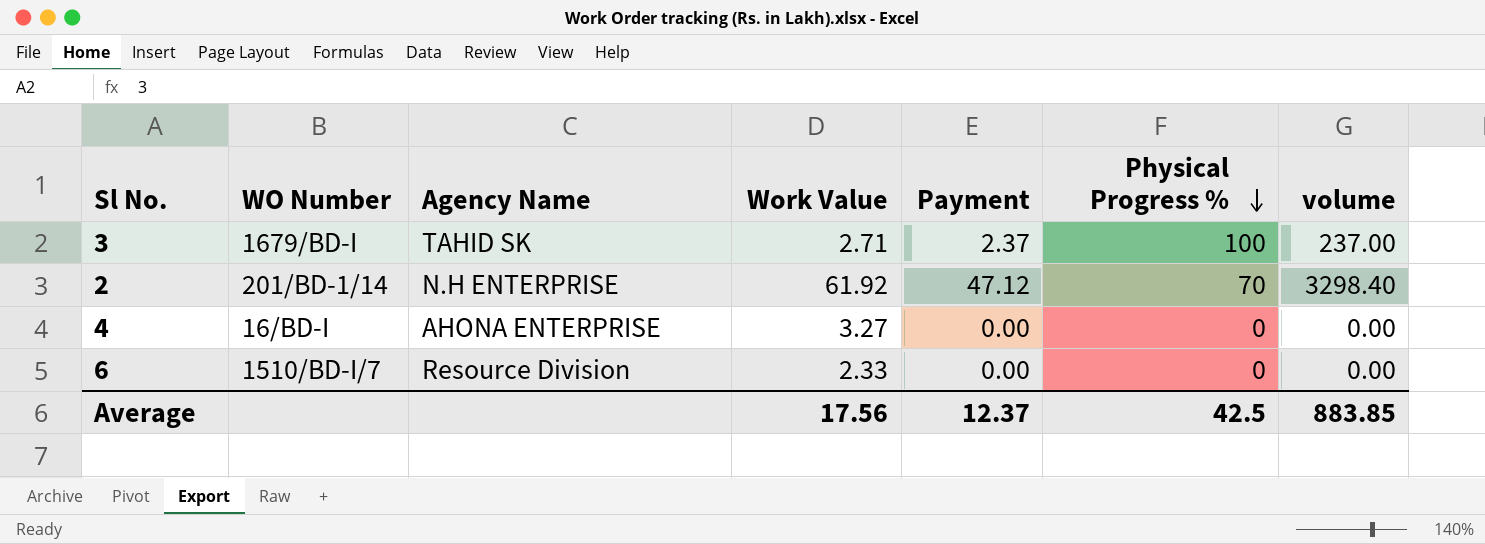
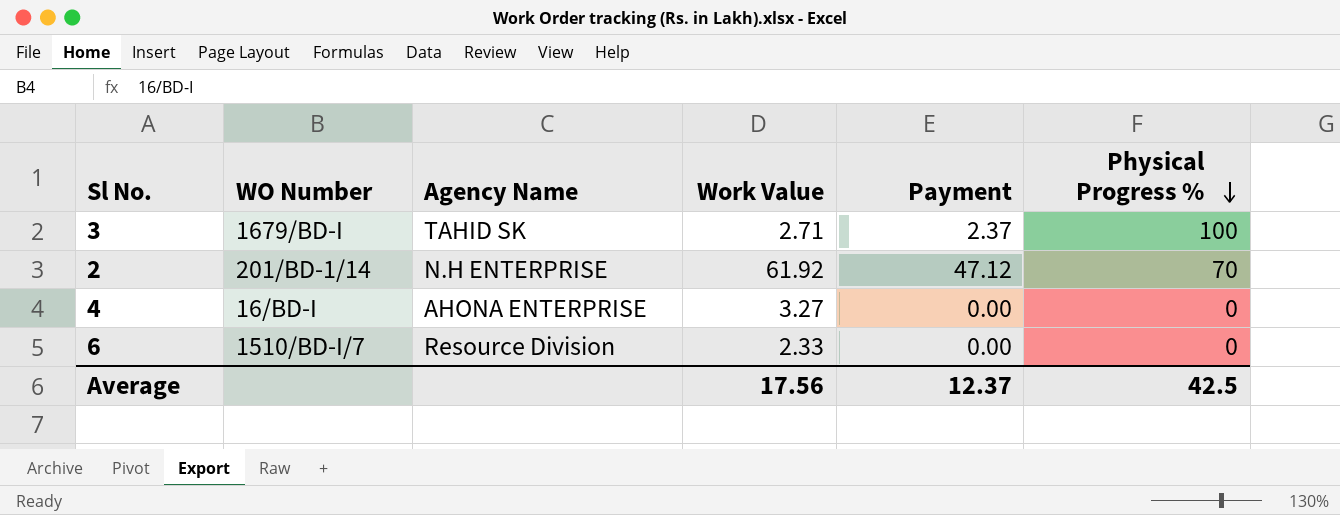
column volume | formula: [Payment] * [Physical Progress %] -> none

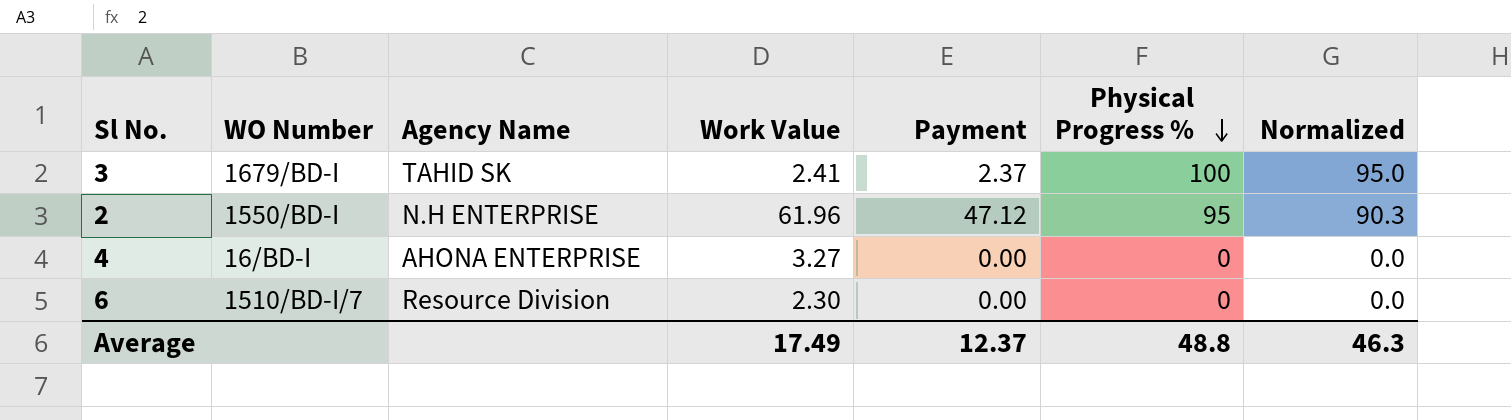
column Normalized | formula: none -> [Physical Progress %] * 0.95
3 | Work Value: 2.71 -> 2.41
2 | WO Number: 201/BD-1/14 -> 1550/BD-I
2 | Work Value: 61.92 -> 61.96
2 | Physical Progress %: 70 -> 95
6 | Work Value: 2.33 -> 2.30
Average | Work Value: 17.56 -> 17.49
Average | Physical Progress %: 42.5 -> 48.8

